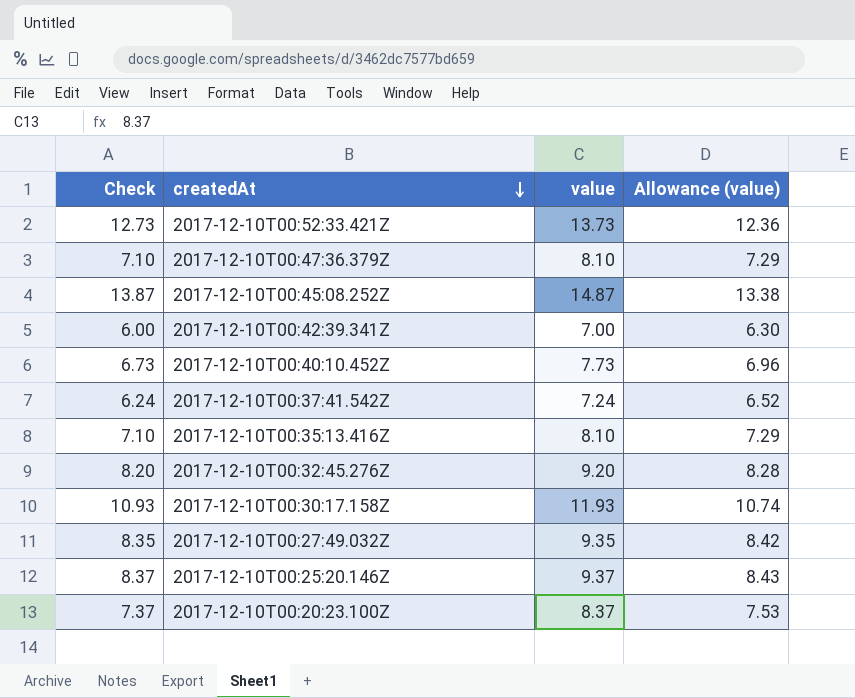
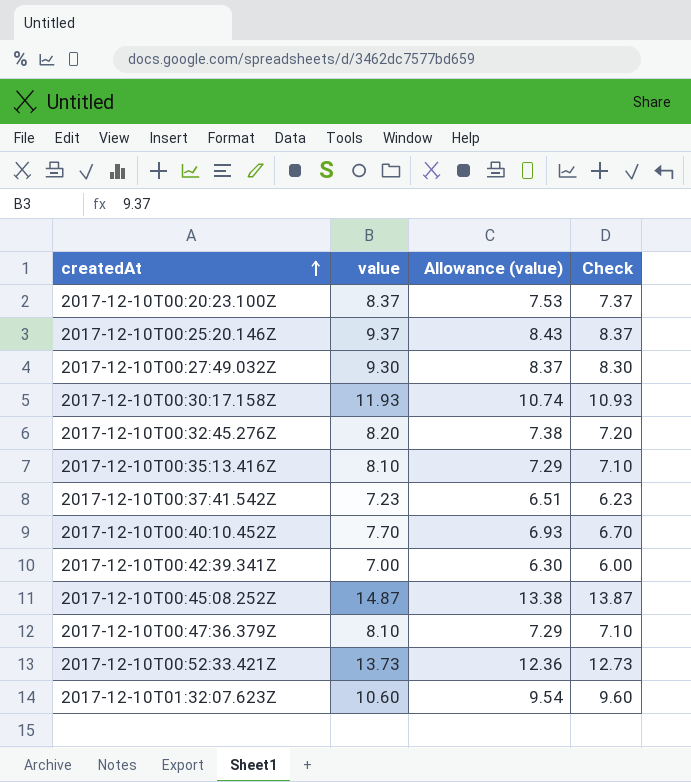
row order: createdAt descending -> createdAt ascending
column Check | position: 1 -> 4
2017-12-10T00:27:49.032Z | value: 9.35 -> 9.30
2017-12-10T00:27:49.032Z | Allowance (value): 8.42 -> 8.37
2017-12-10T00:27:49.032Z | Check: 8.35 -> 8.30
2017-12-10T00:32:45.276Z | value: 9.20 -> 8.20
2017-12-10T00:32:45.276Z | Allowance (value): 8.28 -> 7.38
2017-12-10T00:32:45.276Z | Check: 8.20 -> 7.20
2017-12-10T00:37:41.542Z | value: 7.24 -> 7.23
2017-12-10T00:37:41.542Z | Allowance (value): 6.52 -> 6.51
2017-12-10T00:37:41.542Z | Check: 6.24 -> 6.23
2017-12-10T00:40:10.452Z | value: 7.73 -> 7.70
2017-12-10T00:40:10.452Z | Allowance (value): 6.96 -> 6.93
2017-12-10T00:40:10.452Z | Check: 6.73 -> 6.70
row 2017-12-10T01:32:07.623Z: none -> 10.60 | 9.54 | 9.60

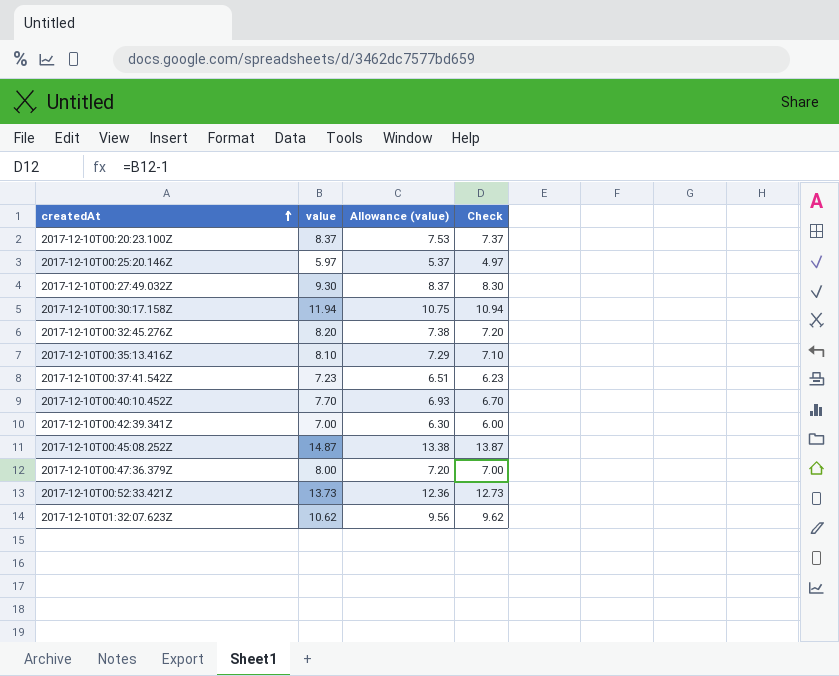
2017-12-10T00:25:20.146Z | value: 9.37 -> 5.97
2017-12-10T00:25:20.146Z | Allowance (value): 8.43 -> 5.37
2017-12-10T00:25:20.146Z | Check: 8.37 -> 4.97
2017-12-10T00:30:17.158Z | value: 11.93 -> 11.94
2017-12-10T00:30:17.158Z | Allowance (value): 10.74 -> 10.75
2017-12-10T00:30:17.158Z | Check: 10.93 -> 10.94
2017-12-10T00:47:36.379Z | value: 8.10 -> 8.00
2017-12-10T00:47:36.379Z | Allowance (value): 7.29 -> 7.20
2017-12-10T00:47:36.379Z | Check: 7.10 -> 7.00
2017-12-10T01:32:07.623Z | value: 10.60 -> 10.62
2017-12-10T01:32:07.623Z | Allowance (value): 9.54 -> 9.56
2017-12-10T01:32:07.623Z | Check: 9.60 -> 9.62

